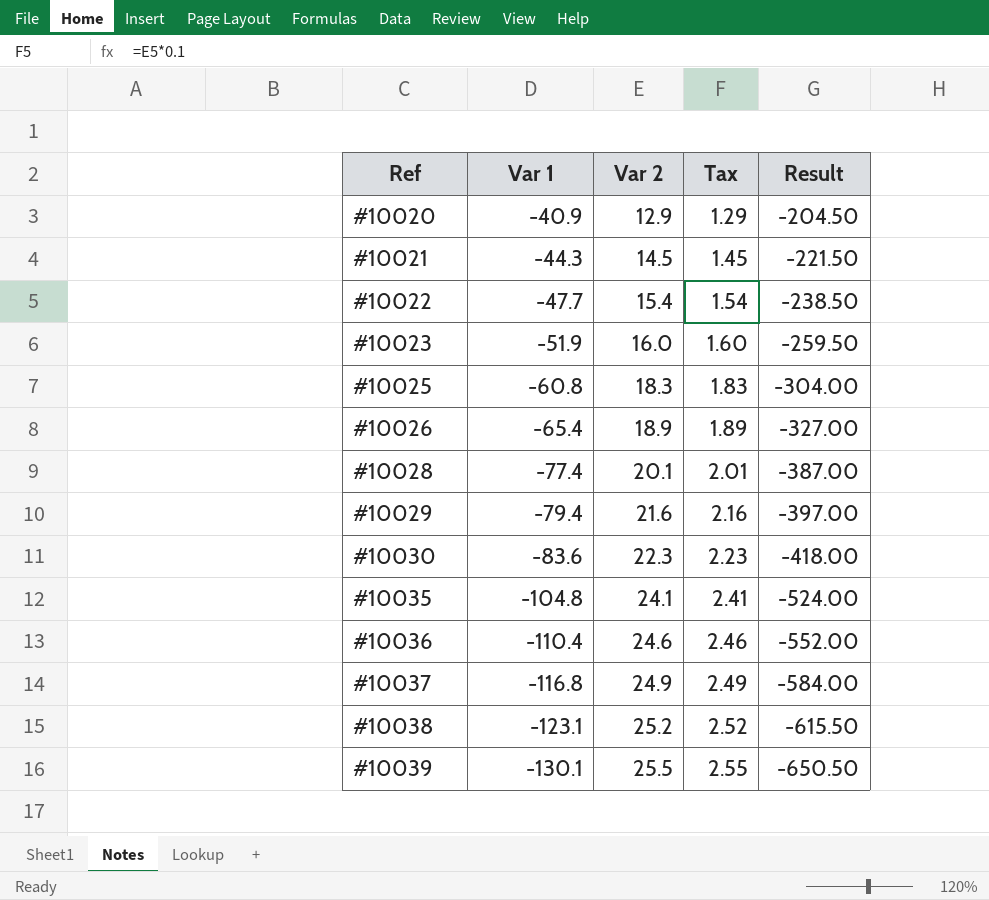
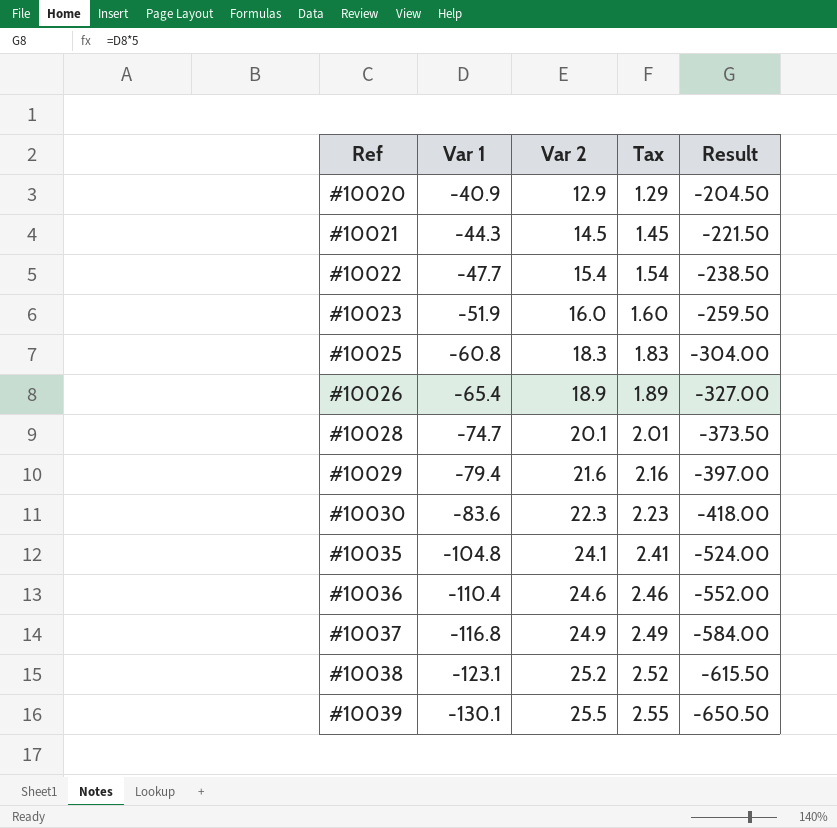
#10028 | Var 1: -77.4 -> -74.7
#10028 | Result: -387.00 -> -373.50

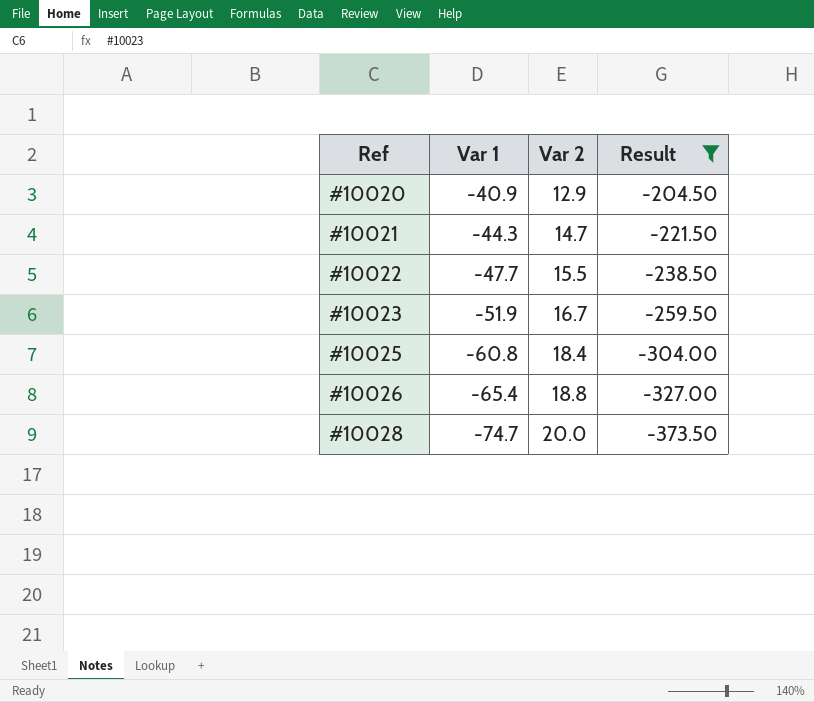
filter: none -> Result >= -373.50
column Tax | formula: [Var 2] * 0.1 -> none
#10021 | Var 2: 14.5 -> 14.7
#10022 | Var 2: 15.4 -> 15.5
#10023 | Var 2: 16.0 -> 16.7
#10025 | Var 2: 18.3 -> 18.4
#10026 | Var 2: 18.9 -> 18.8
#10028 | Var 2: 20.1 -> 20.0

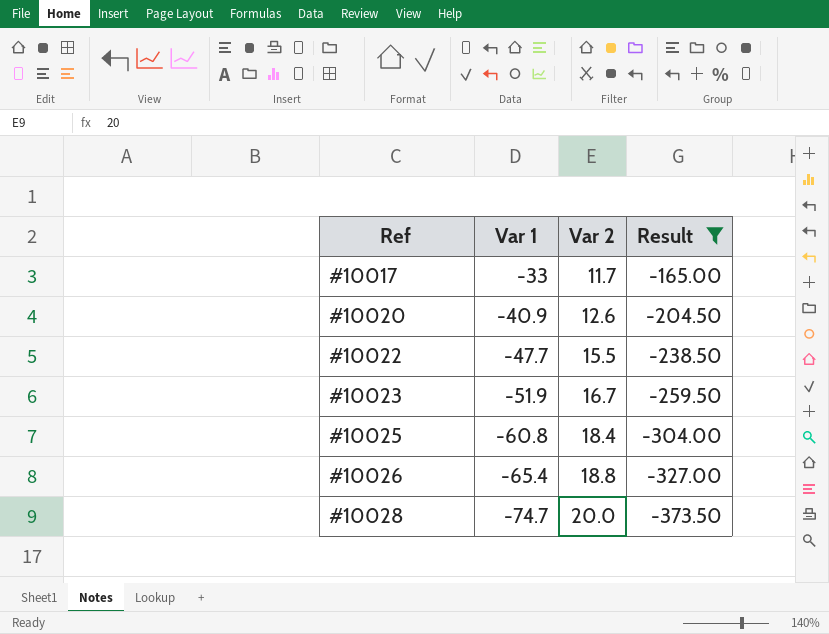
row #10021: -44.3 | 14.7 | -221.50 -> none
row #10017: none -> -33 | 11.7 | -165.00
#10020 | Var 2: 12.9 -> 12.6

